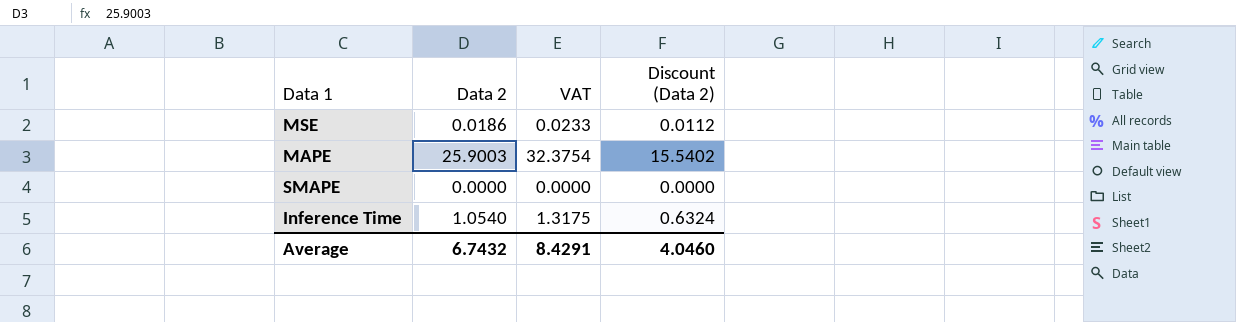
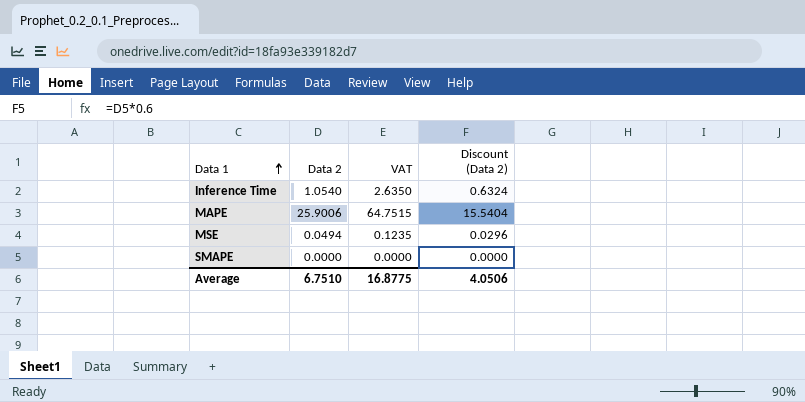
row order: none -> Data 1 ascending
column VAT | formula: [Data 2] * 1.25 -> [Data 2] * 2.5
MAPE | Data 2: 25.9003 -> 25.9006
MAPE | Discount (Data 2): 15.5402 -> 15.5404
MSE | Data 2: 0.0186 -> 0.0494
MSE | Discount (Data 2): 0.0112 -> 0.0296
Average | Data 2: 6.7432 -> 6.7510
Average | VAT: 8.4291 -> 16.8775
Average | Discount (Data 2): 4.0460 -> 4.0506

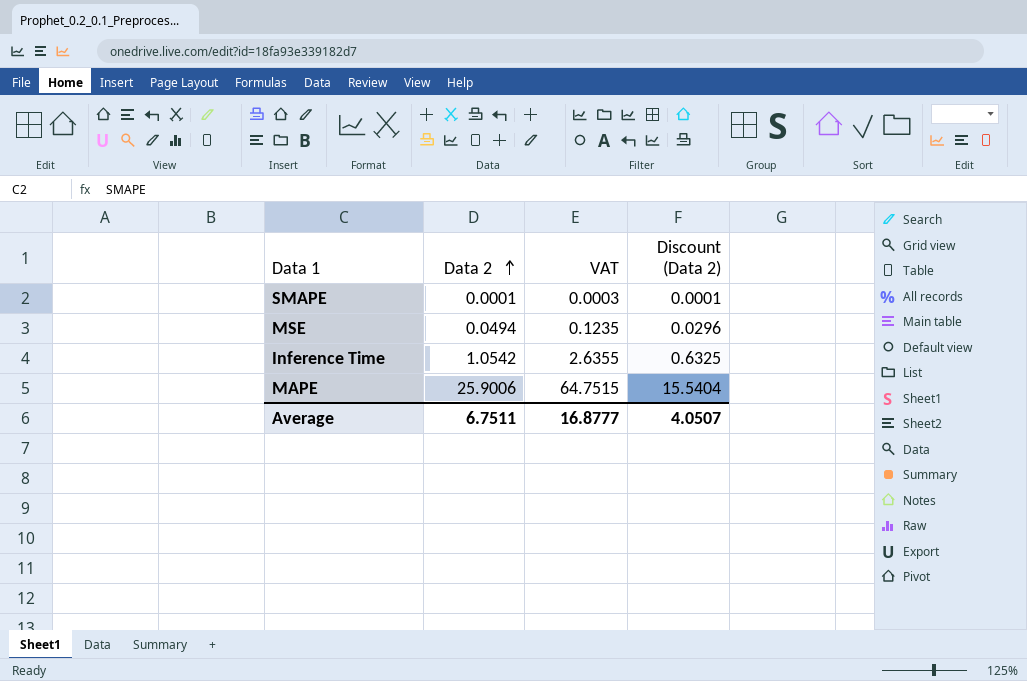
row order: Data 1 ascending -> Data 2 ascending
SMAPE | Data 2: 0.0000 -> 0.0001
SMAPE | VAT: 0.0000 -> 0.0003
SMAPE | Discount (Data 2): 0.0000 -> 0.0001
Inference Time | Data 2: 1.0540 -> 1.0542
Inference Time | VAT: 2.6350 -> 2.6355
Inference Time | Discount (Data 2): 0.6324 -> 0.6325
Average | Data 2: 6.7510 -> 6.7511
Average | VAT: 16.8775 -> 16.8777
Average | Discount (Data 2): 4.0506 -> 4.0507

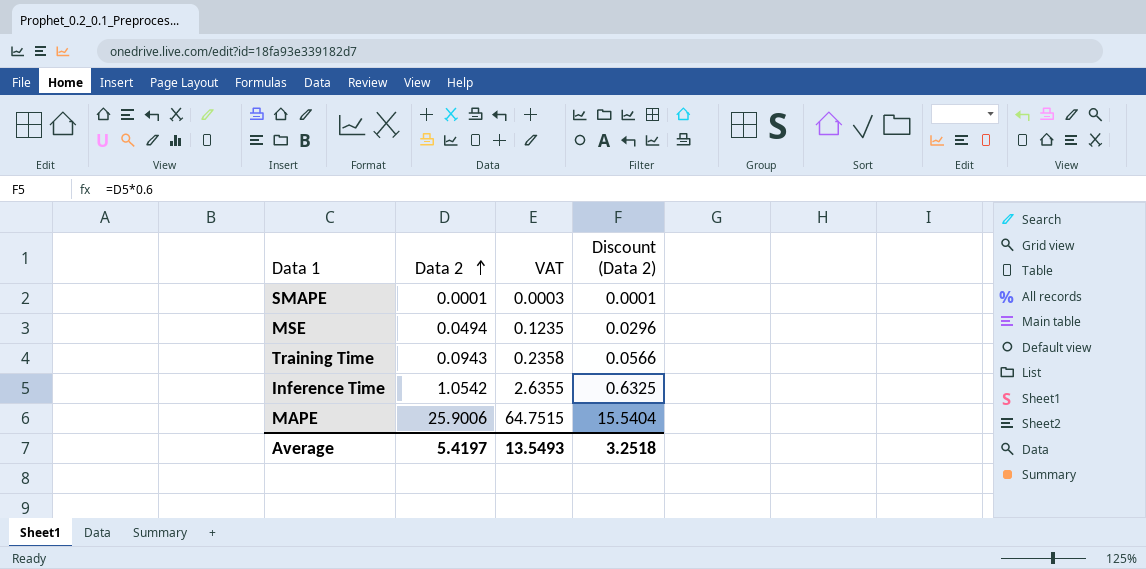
row Training Time: none -> 0.0943 | 0.2358 | 0.0566
Average | Data 2: 6.7511 -> 5.4197
Average | VAT: 16.8777 -> 13.5493
Average | Discount (Data 2): 4.0507 -> 3.2518

